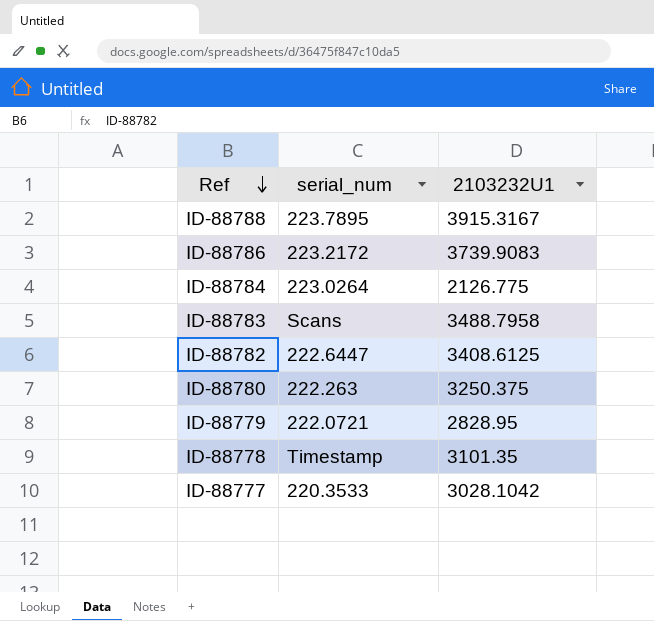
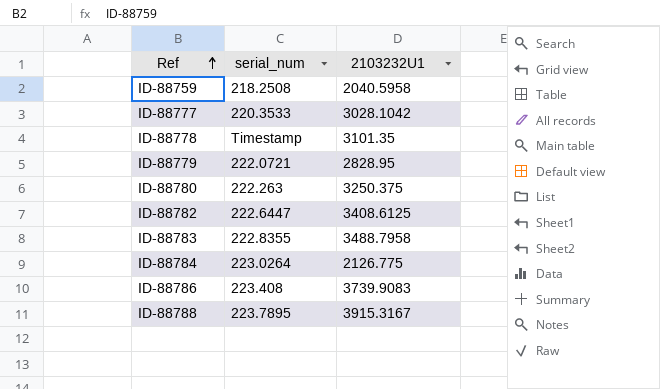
row order: Ref descending -> Ref ascending
row ID-88759: none -> 218.2508 | 2040.5958
ID-88783 | serial_num: Scans -> 222.8355
ID-88786 | serial_num: 223.2172 -> 223.408

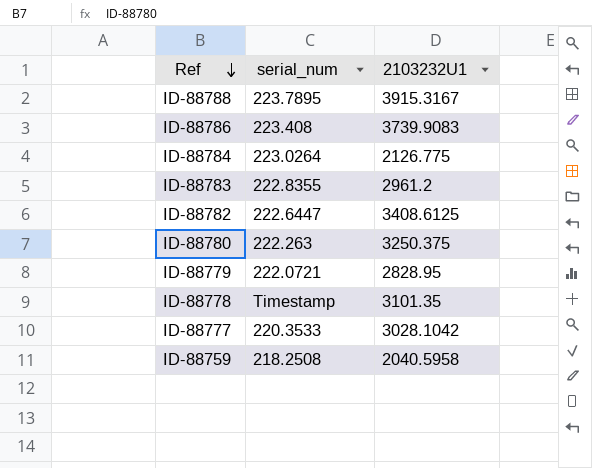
row order: Ref ascending -> Ref descending
ID-88783 | 2103232U1: 3488.7958 -> 2961.2

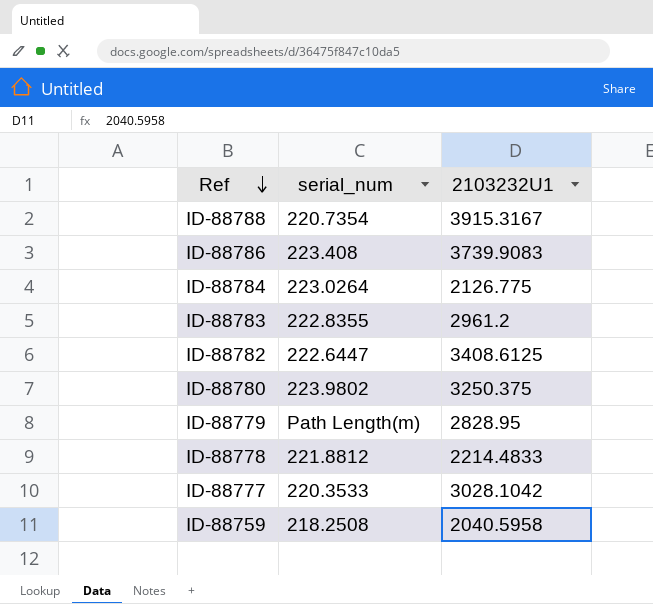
ID-88788 | serial_num: 223.7895 -> 220.7354
ID-88780 | serial_num: 222.263 -> 223.9802
ID-88779 | serial_num: 222.0721 -> Path Length(m)
ID-88778 | serial_num: Timestamp -> 221.8812
ID-88778 | 2103232U1: 3101.35 -> 2214.4833

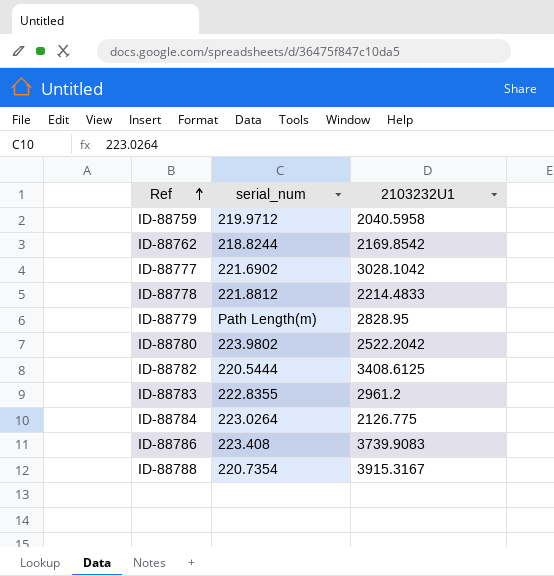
row order: Ref descending -> Ref ascending
ID-88759 | serial_num: 218.2508 -> 219.9712
row ID-88762: none -> 218.8244 | 2169.8542
ID-88777 | serial_num: 220.3533 -> 221.6902
ID-88780 | 2103232U1: 3250.375 -> 2522.2042
ID-88782 | serial_num: 222.6447 -> 220.5444

